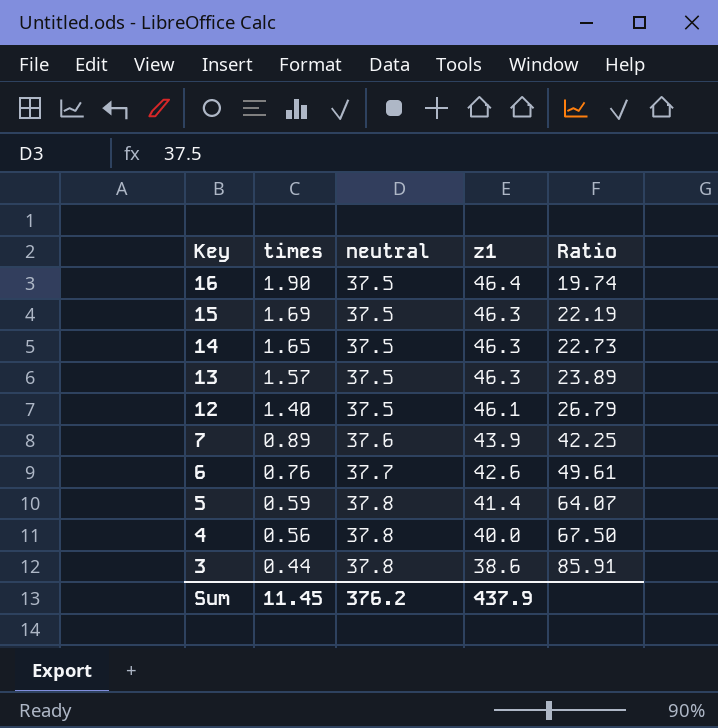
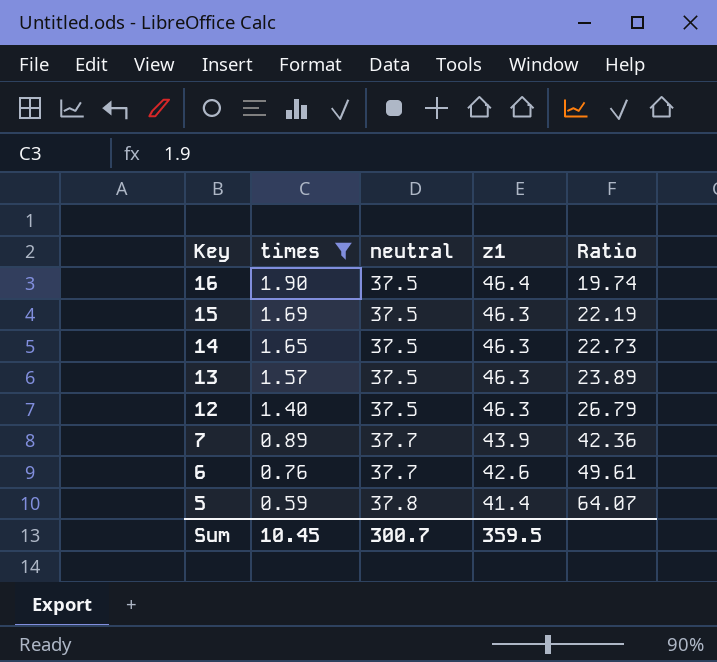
filter: none -> times >= 0.59
12 | z1: 46.1 -> 46.3
7 | neutral: 37.6 -> 37.7
7 | Ratio: 42.25 -> 42.36
Sum | times: 11.45 -> 10.45
Sum | neutral: 376.2 -> 300.7
Sum | z1: 437.9 -> 359.5

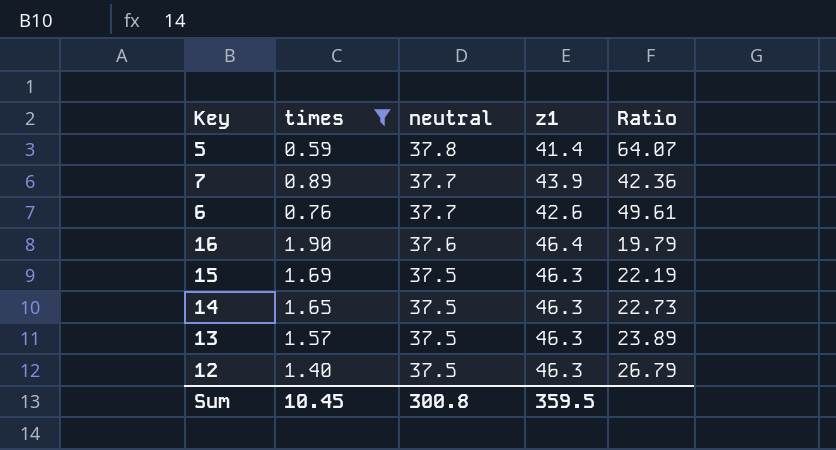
row order: Key descending -> neutral descending
16 | neutral: 37.5 -> 37.6
16 | Ratio: 19.74 -> 19.79
Sum | neutral: 300.7 -> 300.8

